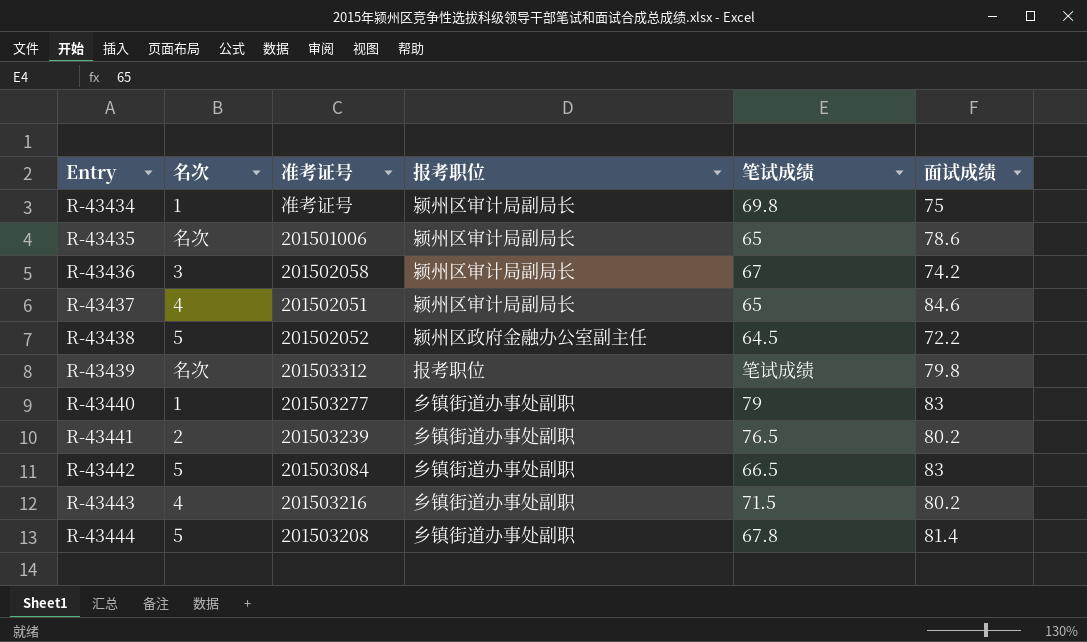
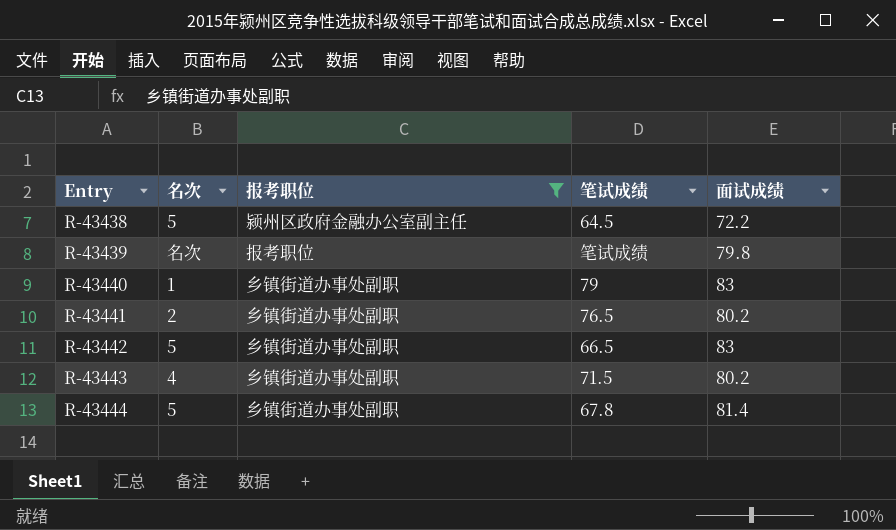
filter: none -> 报考职位 != 颍州区审计局副局长
column 准考证号 | position: 3 -> none

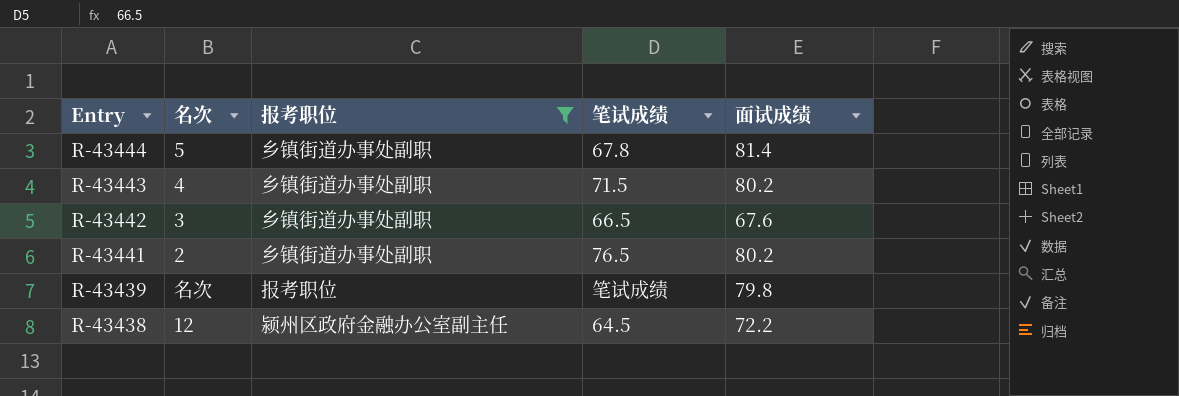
row order: Entry ascending -> Entry descending
row R-43440: 1 | 乡镇街道办事处副职 | 79 | 83 -> none
R-43442 | 名次: 5 -> 3
R-43442 | 面试成绩: 83 -> 67.6
R-43438 | 名次: 5 -> 12

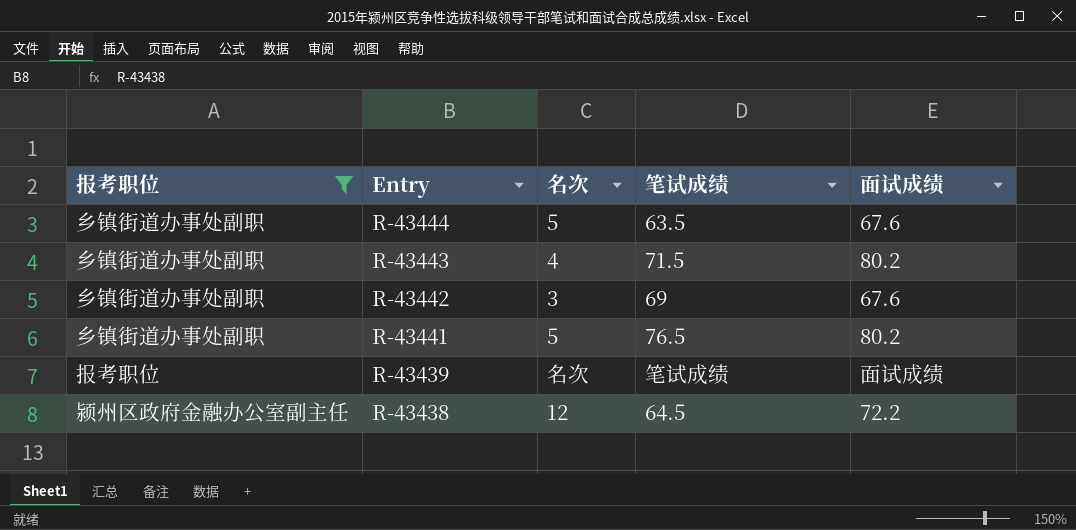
column 报考职位 | position: 3 -> 1
R-43444 | 笔试成绩: 67.8 -> 63.5
R-43444 | 面试成绩: 81.4 -> 67.6
R-43442 | 笔试成绩: 66.5 -> 69
R-43441 | 名次: 2 -> 5
R-43439 | 面试成绩: 79.8 -> 面试成绩

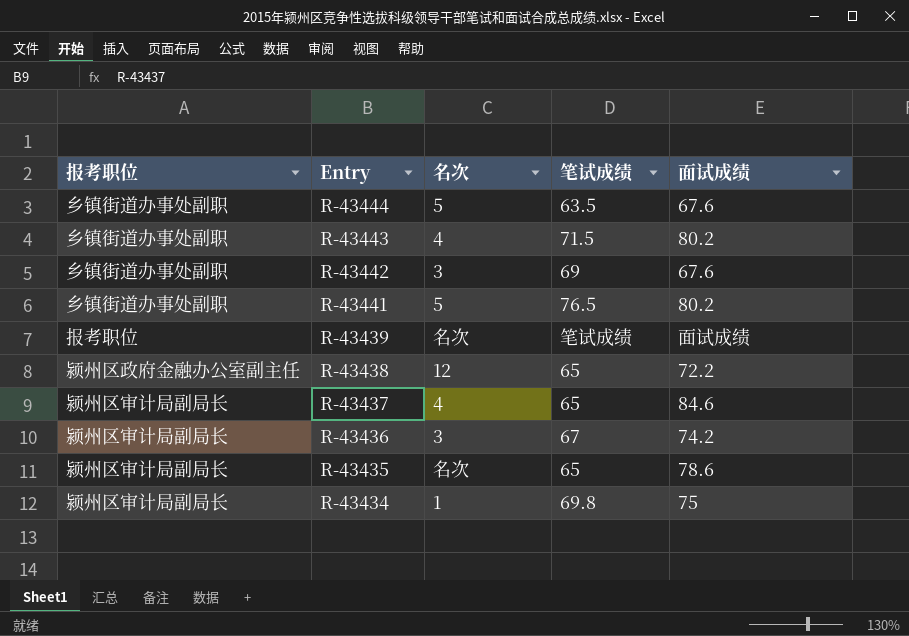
filter: 报考职位 != 颍州区审计局副局长 -> none
R-43438 | 笔试成绩: 64.5 -> 65

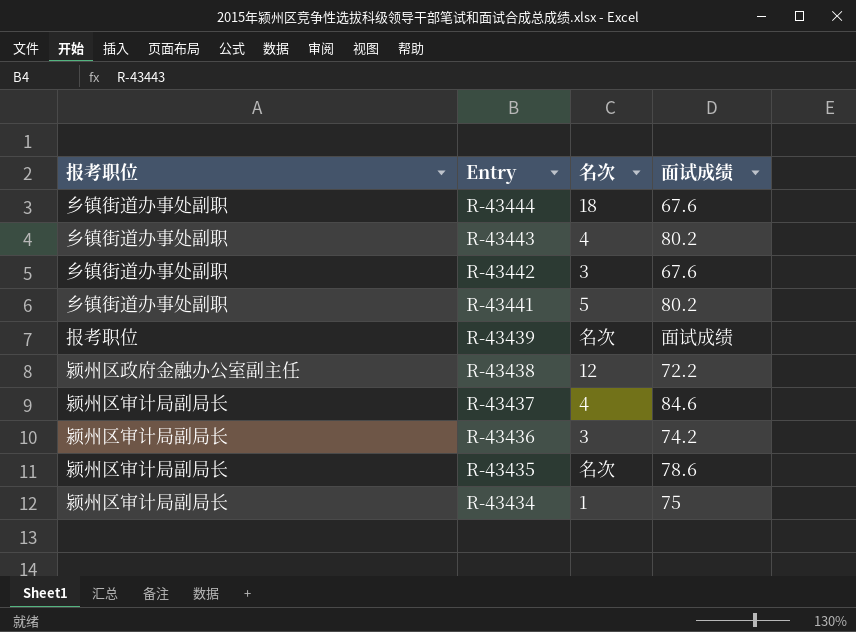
column 笔试成绩 | position: 4 -> none
R-43444 | 名次: 5 -> 18

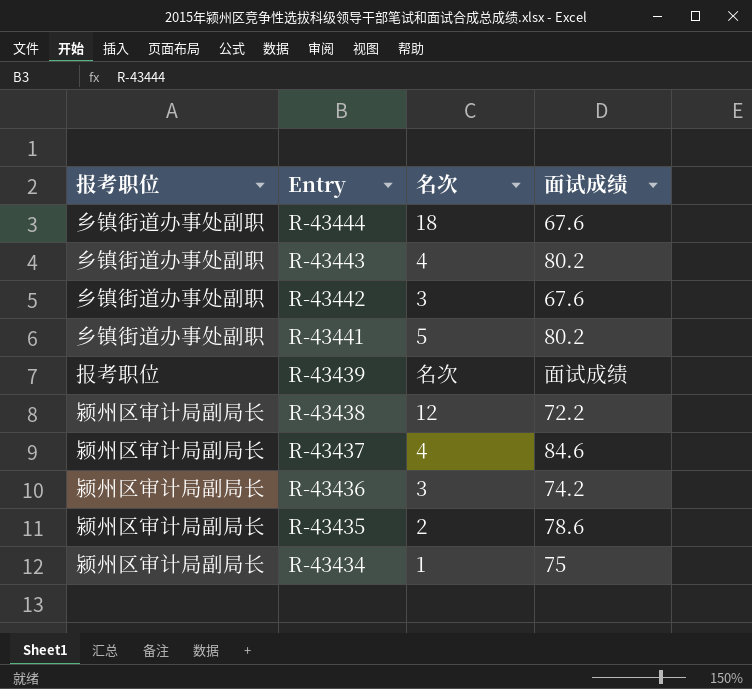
R-43438 | 报考职位: 颍州区政府金融办公室副主任 -> 颍州区审计局副局长
R-43435 | 名次: 名次 -> 2

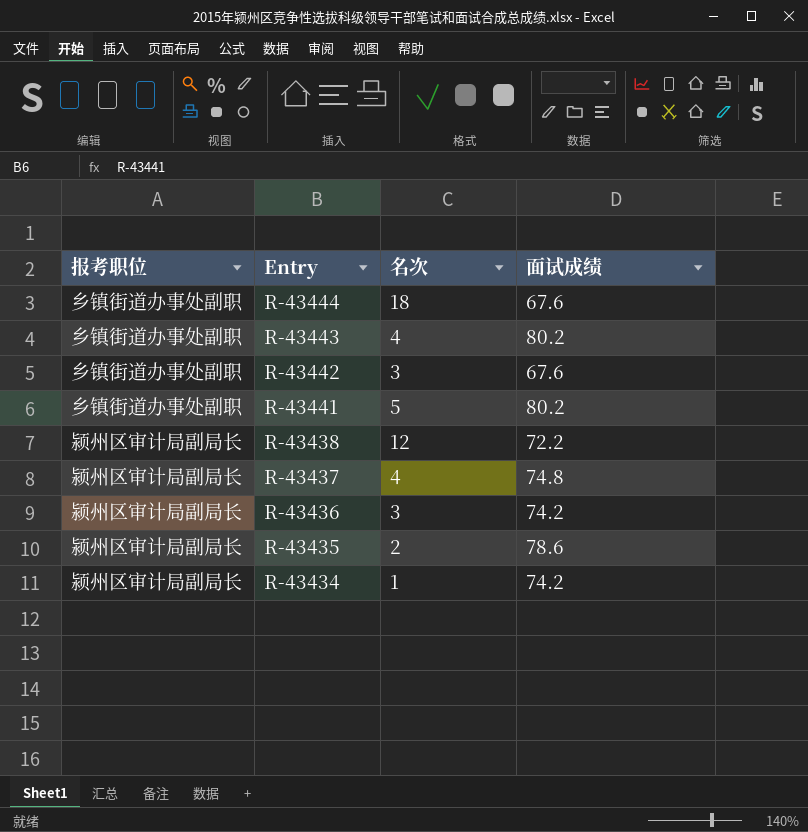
row R-43439: 报考职位 | 名次 | 面试成绩 -> none
R-43437 | 面试成绩: 84.6 -> 74.8
R-43434 | 面试成绩: 75 -> 74.2

